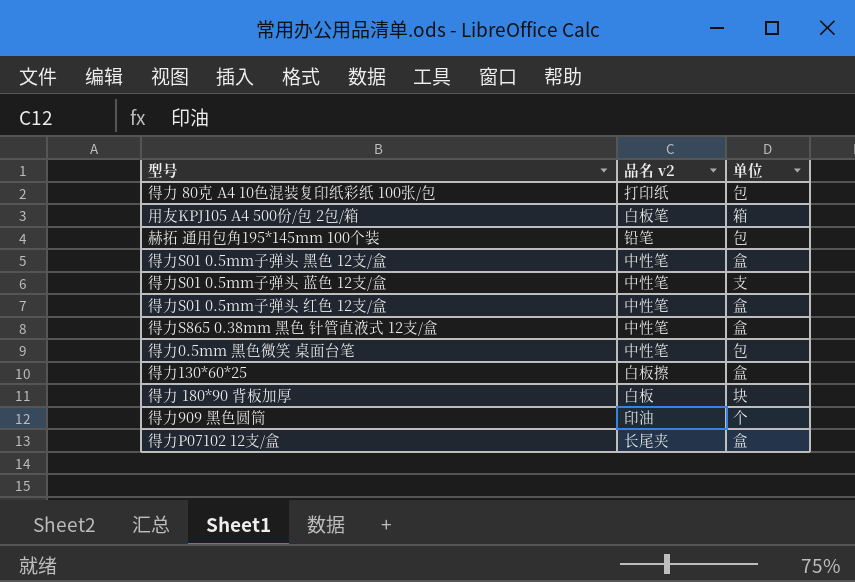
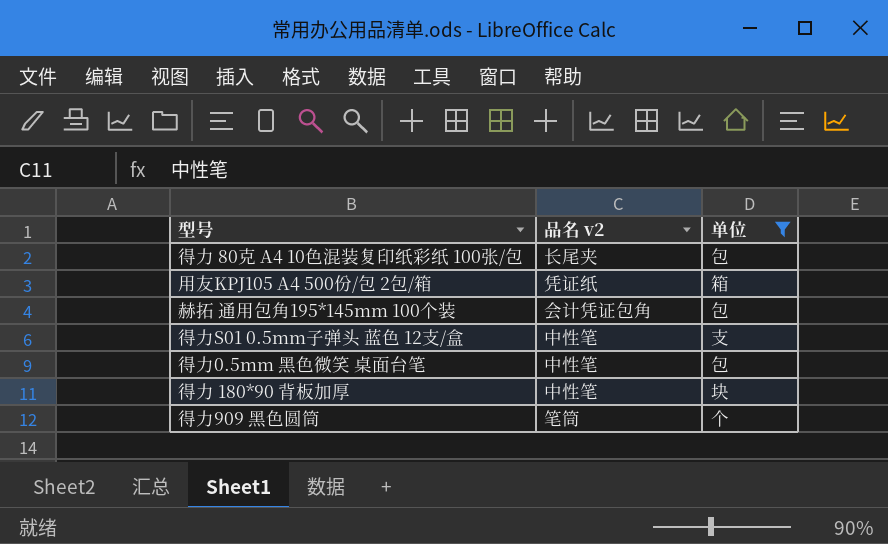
filter: none -> 单位 != 盒
得力 80克 A4 10色混装复印纸彩纸 100张/包 | 品名 v2: 打印纸 -> 长尾夹
用友KPJ105 A4 500份/包 2包/箱 | 品名 v2: 白板笔 -> 凭证纸
赫拓 通用包角195*145mm 100个装 | 品名 v2: 铅笔 -> 会计凭证包角
得力 180*90 背板加厚 | 品名 v2: 白板 -> 中性笔
得力909 黑色圆筒 | 品名 v2: 印油 -> 笔筒

